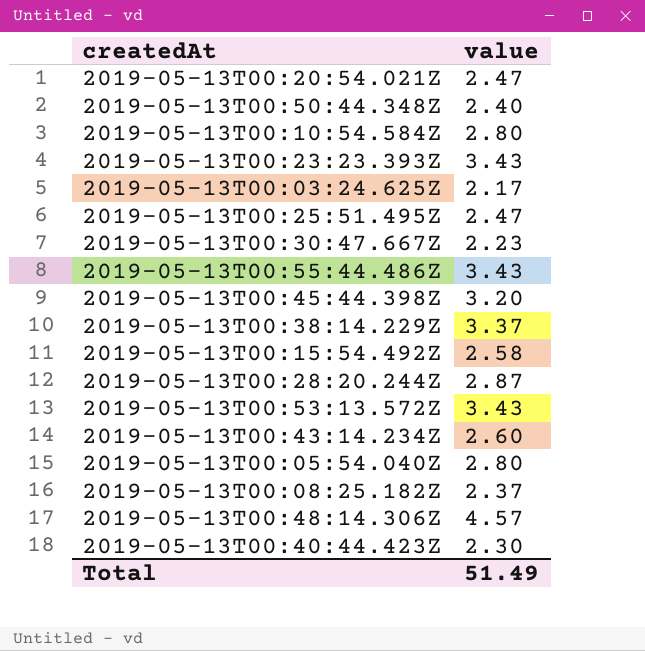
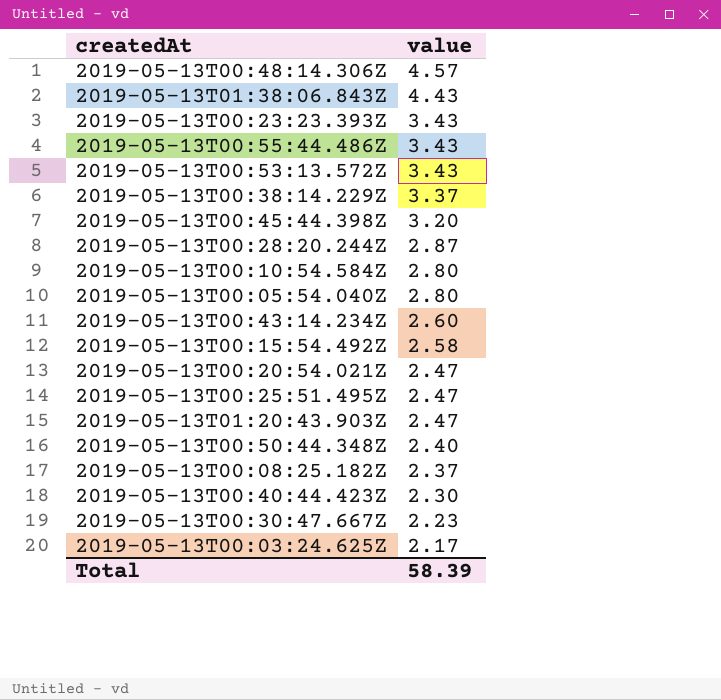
row order: none -> value descending
row 2019-05-13T01:38:06.843Z: none -> 4.43
row 2019-05-13T01:20:43.903Z: none -> 2.47
Total | value: 51.49 -> 58.39

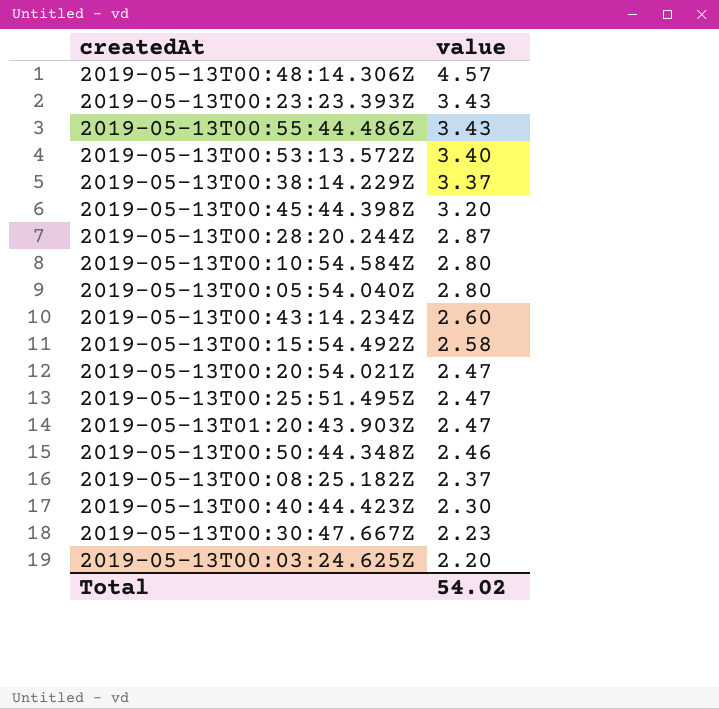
row 2019-05-13T01:38:06.843Z: 4.43 -> none
2019-05-13T00:53:13.572Z | value: 3.43 -> 3.40
2019-05-13T00:50:44.348Z | value: 2.40 -> 2.46
2019-05-13T00:03:24.625Z | value: 2.17 -> 2.20
Total | value: 58.39 -> 54.02

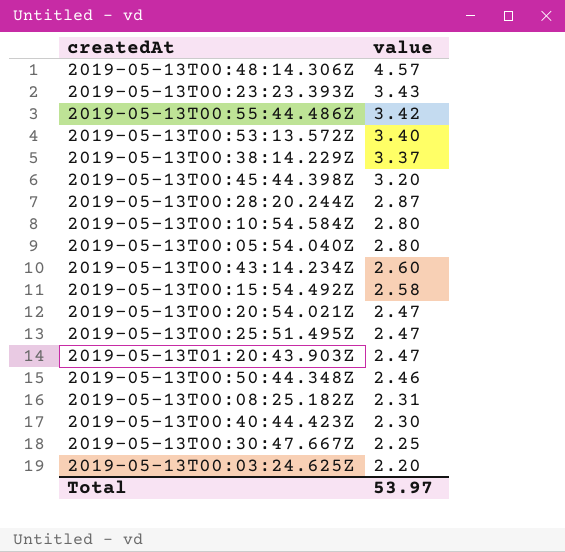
2019-05-13T00:55:44.486Z | value: 3.43 -> 3.42
2019-05-13T00:08:25.182Z | value: 2.37 -> 2.31
2019-05-13T00:30:47.667Z | value: 2.23 -> 2.25
Total | value: 54.02 -> 53.97

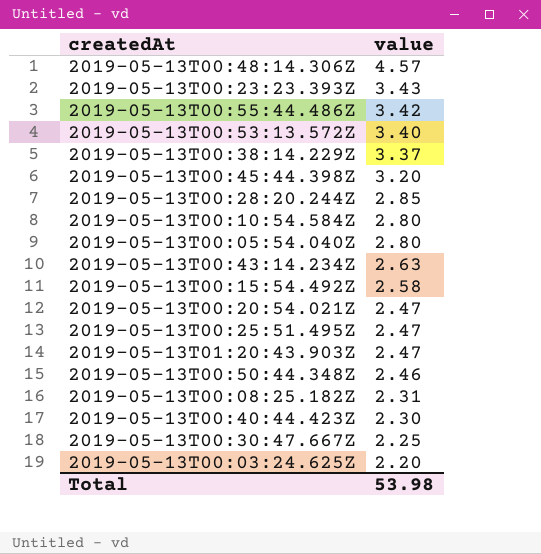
2019-05-13T00:28:20.244Z | value: 2.87 -> 2.85
2019-05-13T00:43:14.234Z | value: 2.60 -> 2.63
Total | value: 53.97 -> 53.98

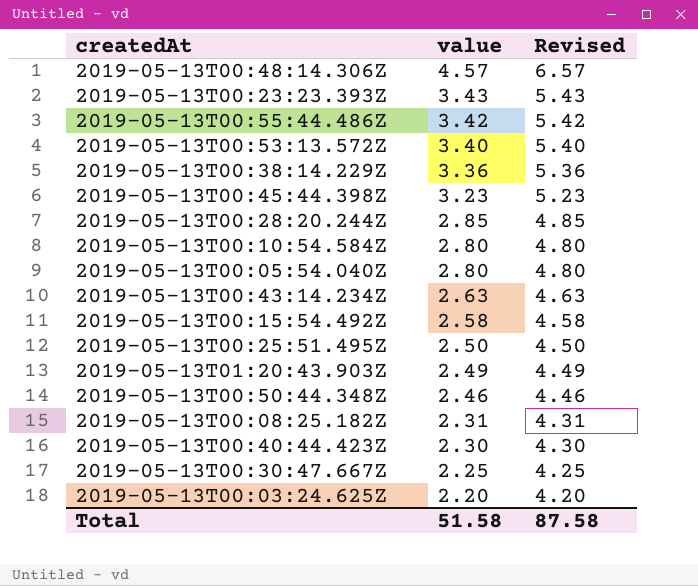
column Revised | formula: none -> [value] + 2
row 2019-05-13T00:20:54.021Z: 2.47 -> none
2019-05-13T00:38:14.229Z | value: 3.37 -> 3.36
2019-05-13T00:45:44.398Z | value: 3.20 -> 3.23
2019-05-13T00:25:51.495Z | value: 2.47 -> 2.50
2019-05-13T01:20:43.903Z | value: 2.47 -> 2.49
Total | value: 53.98 -> 51.58

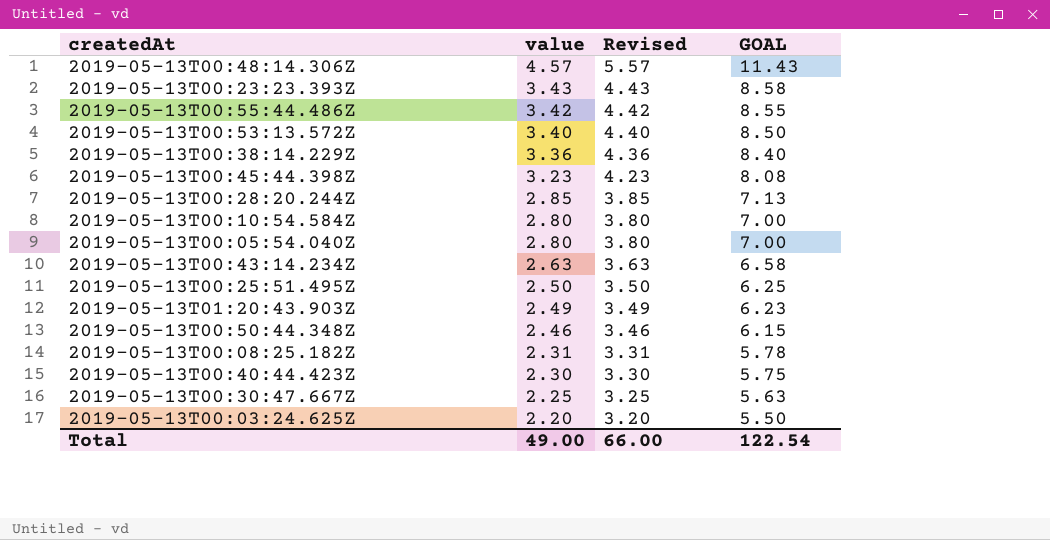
column Revised | formula: [value] + 2 -> [value] + 1
column GOAL | formula: none -> [value] * 2.5
row 2019-05-13T00:15:54.492Z: 2.58 | 4.58 -> none
Total | value: 51.58 -> 49.00
Total | Revised: 87.58 -> 66.00

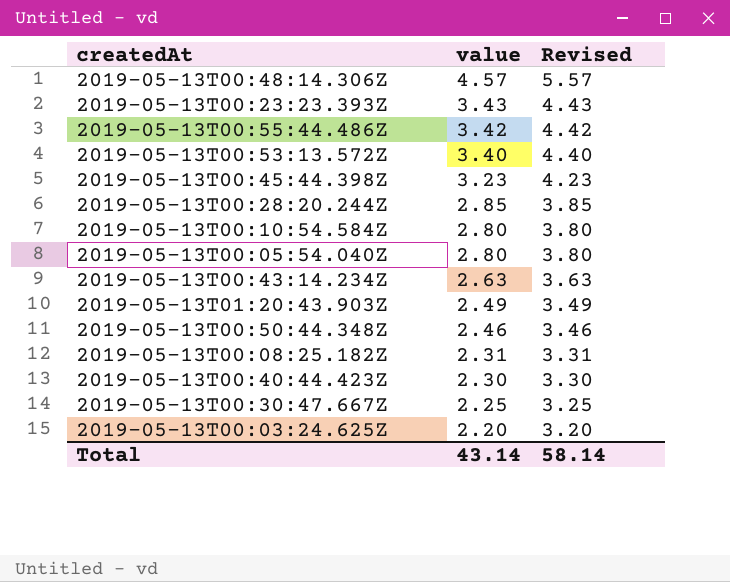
column GOAL | formula: [value] * 2.5 -> none
row 2019-05-13T00:38:14.229Z: 3.36 | 4.36 | 8.40 -> none
row 2019-05-13T00:25:51.495Z: 2.50 | 3.50 | 6.25 -> none
Total | value: 49.00 -> 43.14
Total | Revised: 66.00 -> 58.14

